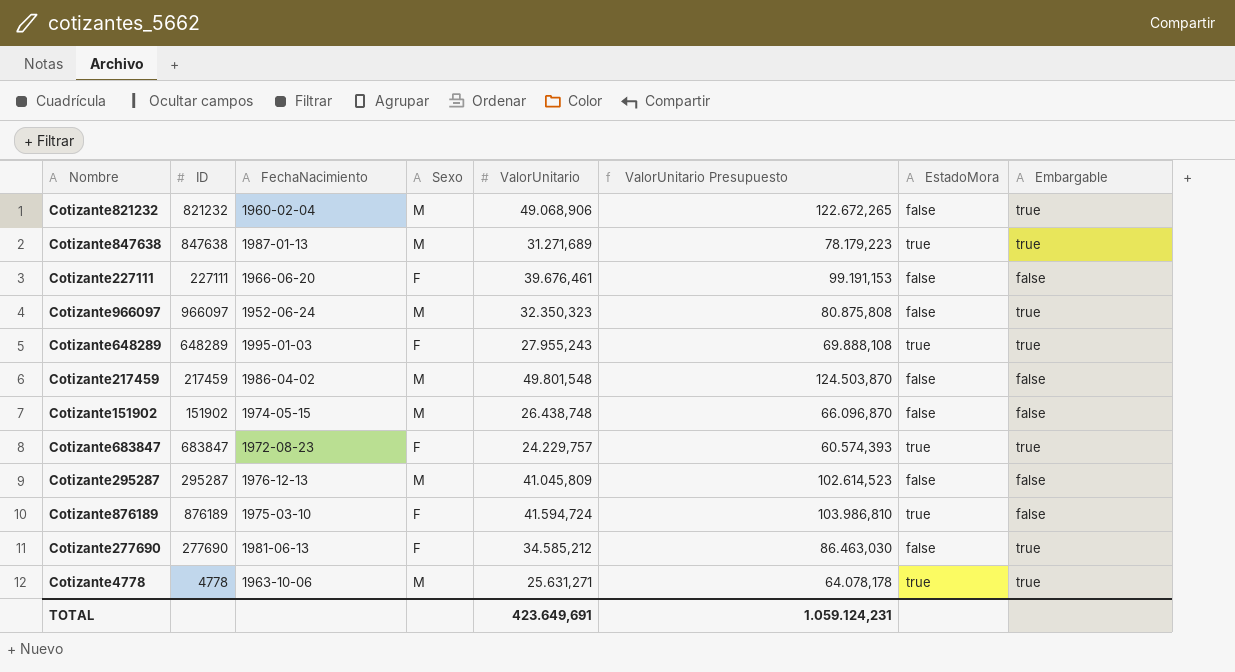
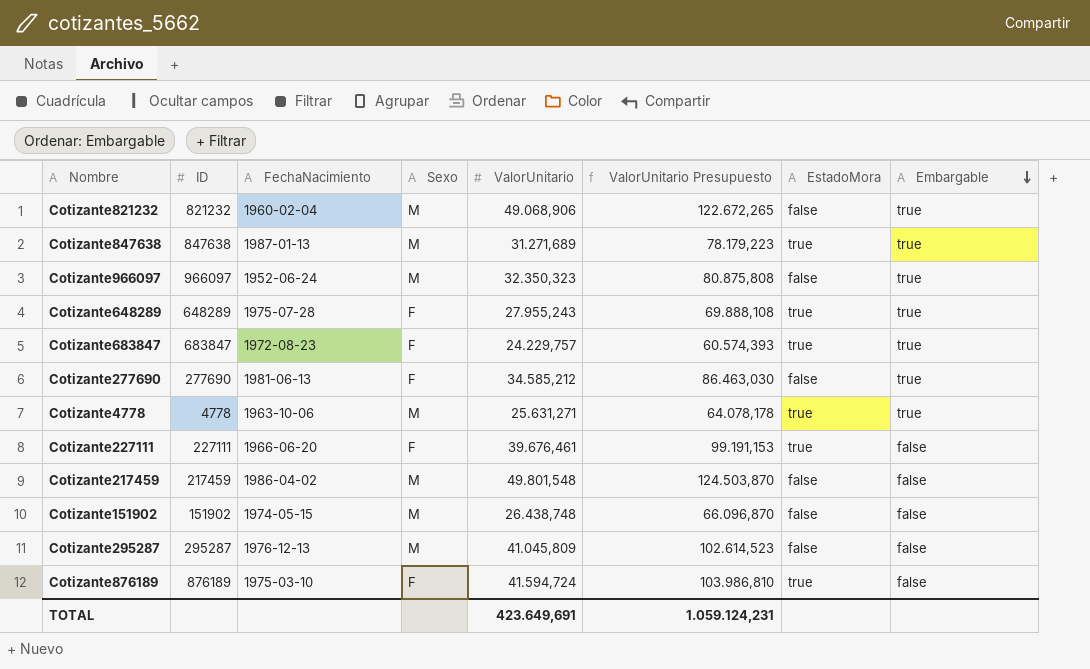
row order: none -> Embargable descending
Cotizante648289 | FechaNacimiento: 1995-01-03 -> 1975-07-28
Cotizante227111 | EstadoMora: false -> true

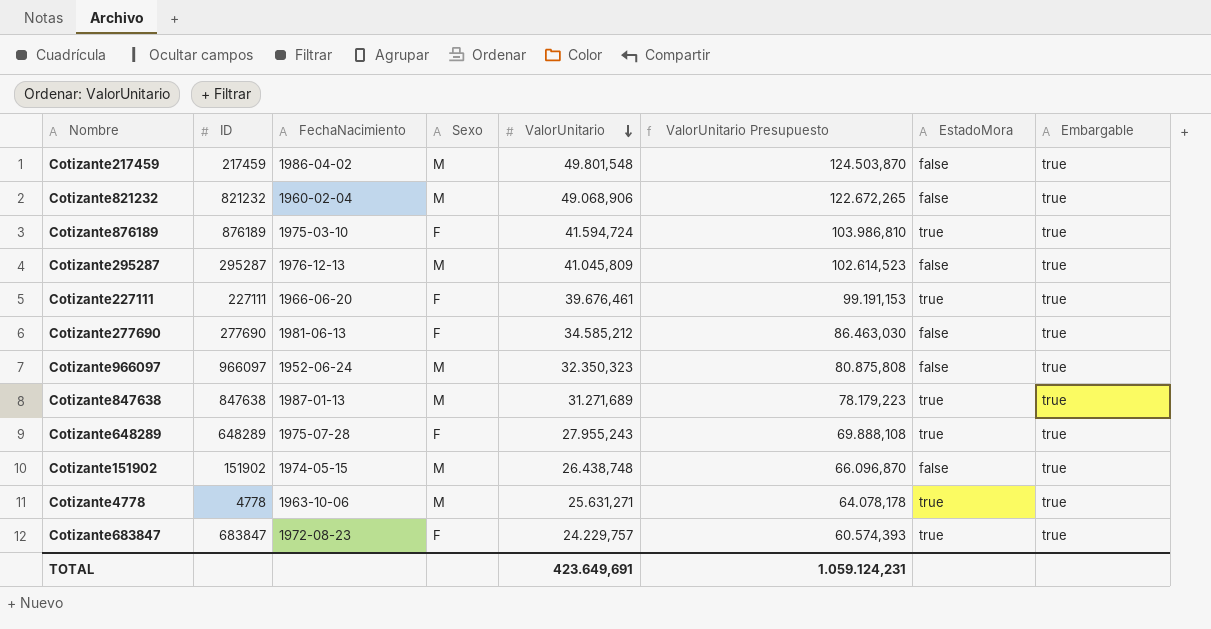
row order: Embargable descending -> ValorUnitario descending
Cotizante217459 | Embargable: false -> true
Cotizante876189 | Embargable: false -> true
Cotizante295287 | Embargable: false -> true
Cotizante227111 | Embargable: false -> true
Cotizante151902 | Embargable: false -> true

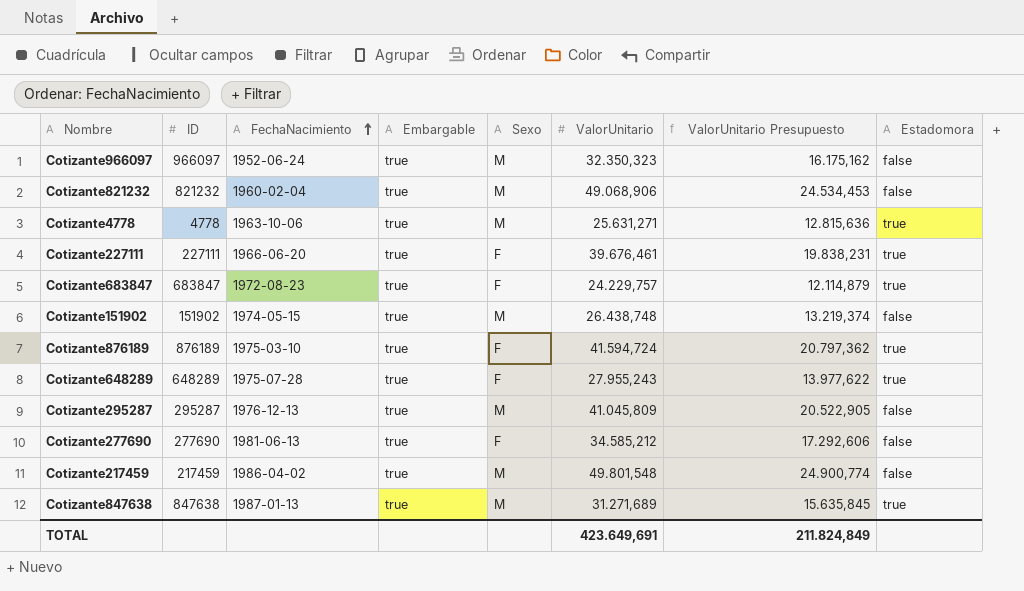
row order: ValorUnitario descending -> FechaNacimiento ascending
column Embargable | position: 8 -> 4
column ValorUnitario Presupuesto | formula: [ValorUnitario] * 2,5 -> [ValorUnitario] * 0,5
column name: EstadoMora -> Estadomora
TOTAL | ValorUnitario Presupuesto: 1.059.124,231 -> 211.824,849

